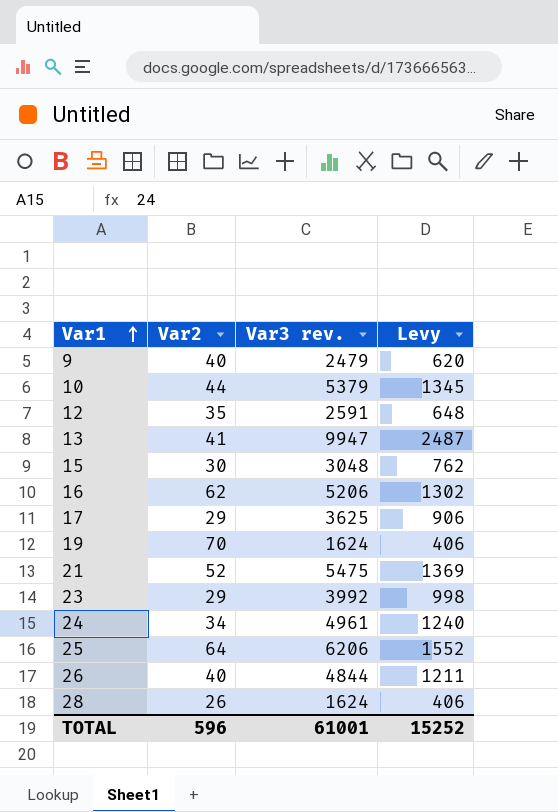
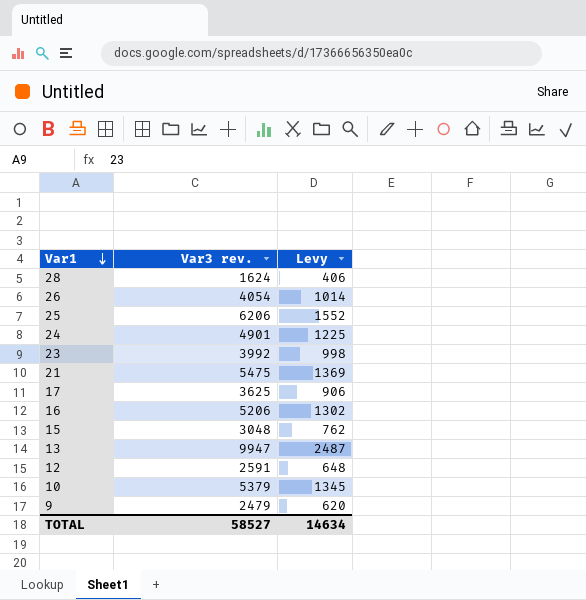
row order: Var1 ascending -> Var1 descending
column Var2 | position: 2 -> none
row 19: 70 | 1624 | 406 -> none
26 | Var3 rev.: 4844 -> 4054
26 | Levy: 1211 -> 1014
24 | Var3 rev.: 4961 -> 4901
24 | Levy: 1240 -> 1225
TOTAL | Var3 rev.: 61001 -> 58527
TOTAL | Levy: 15252 -> 14634

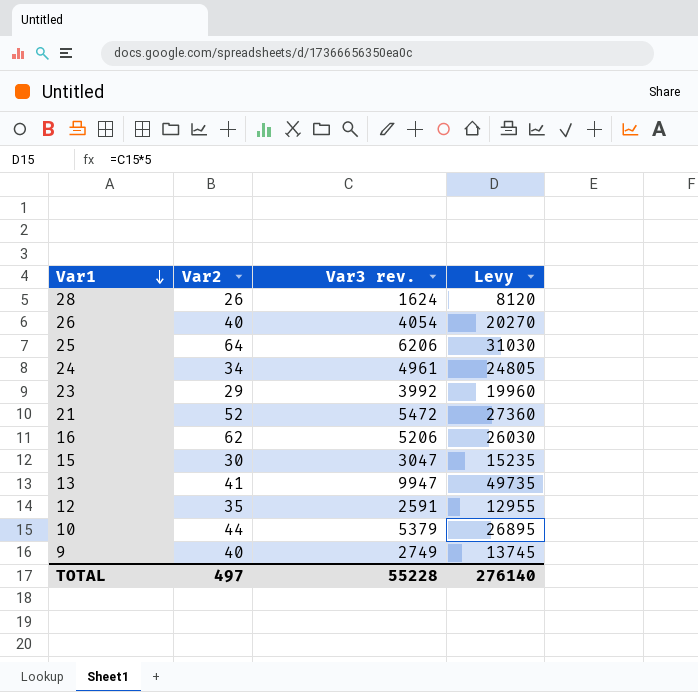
column Var2 | position: none -> 2
column Levy | formula: [Var3 rev.] * 0.25 -> [Var3 rev.] * 5
row 17: 3625 | 906 -> none
24 | Var3 rev.: 4901 -> 4961
21 | Var3 rev.: 5475 -> 5472
15 | Var3 rev.: 3048 -> 3047
9 | Var3 rev.: 2479 -> 2749
TOTAL | Var3 rev.: 58527 -> 55228
TOTAL | Levy: 14634 -> 276140

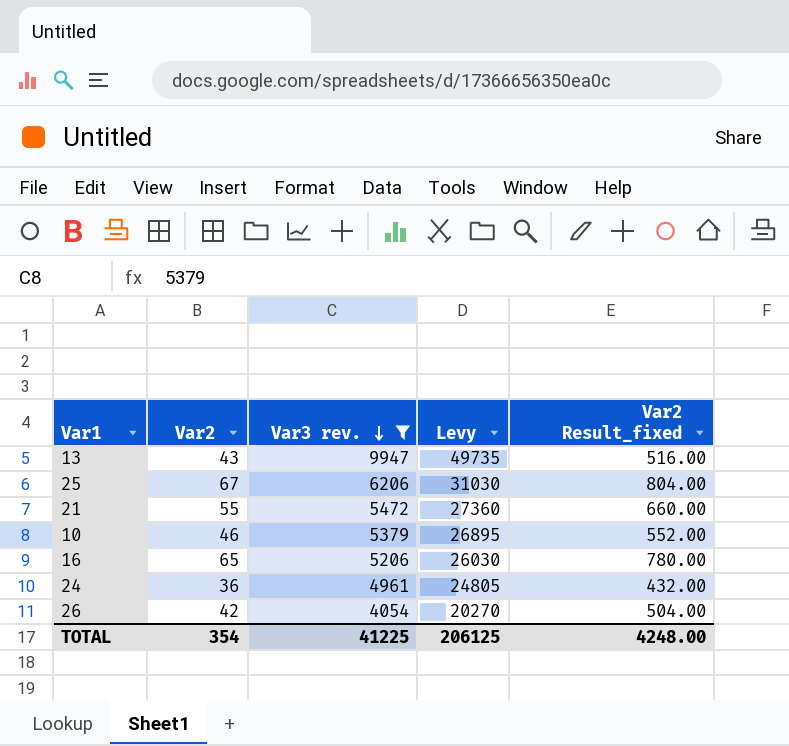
filter: none -> Var3 rev. >= 4054
row order: Var1 descending -> Var3 rev. descending
column Var2 Result_fixed | formula: none -> [Var2] * 12
13 | Var2: 41 -> 43
25 | Var2: 64 -> 67
21 | Var2: 52 -> 55
10 | Var2: 44 -> 46
16 | Var2: 62 -> 65
24 | Var2: 34 -> 36
26 | Var2: 40 -> 42
TOTAL | Var2: 497 -> 354
TOTAL | Var3 rev.: 55228 -> 41225
TOTAL | Levy: 276140 -> 206125

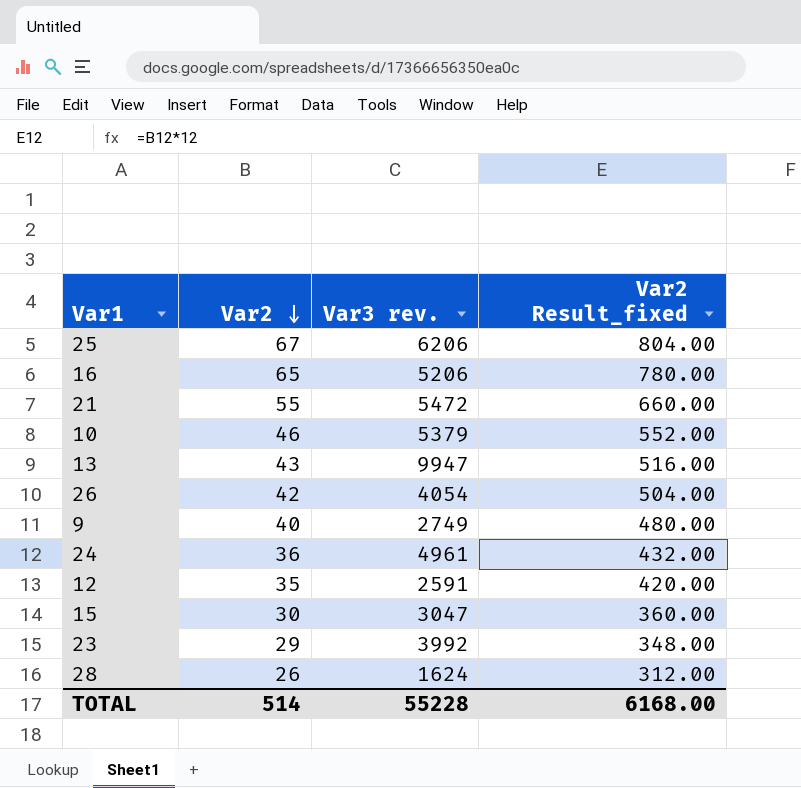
filter: Var3 rev. >= 4054 -> none
row order: Var3 rev. descending -> Var2 descending
column Levy | formula: [Var3 rev.] * 5 -> none
TOTAL | Var2: 354 -> 514
TOTAL | Var3 rev.: 41225 -> 55228
TOTAL | Var2 Result_fixed: 4248.00 -> 6168.00

